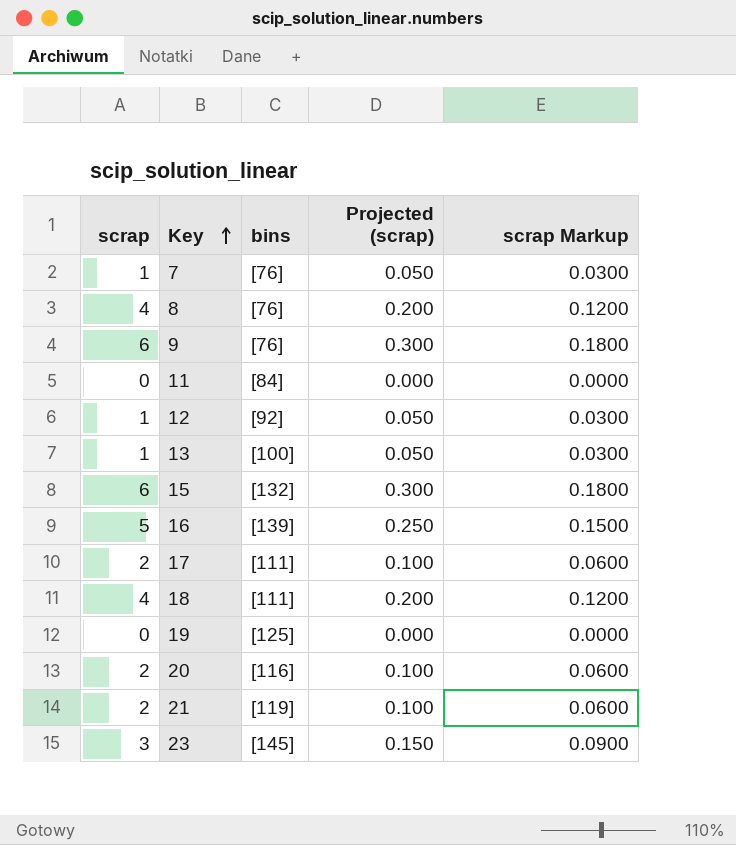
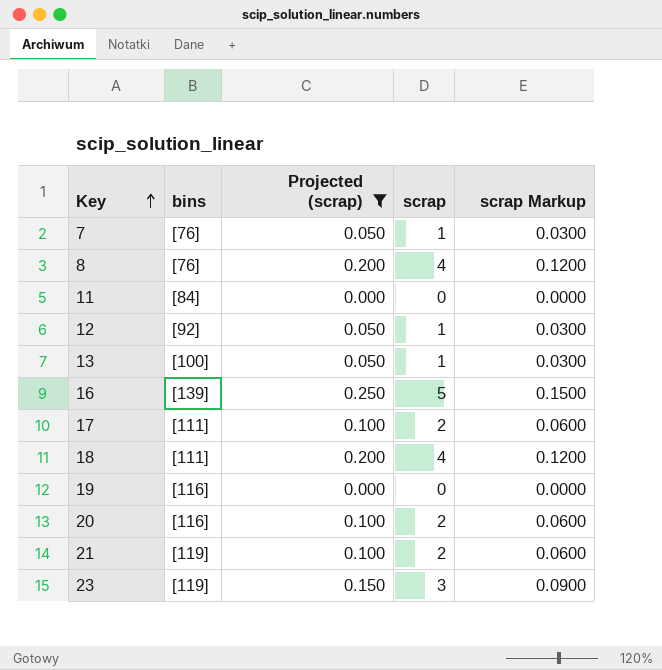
filter: none -> Projected (scrap) != 0.300
column scrap | position: 1 -> 4
19 | bins: [125] -> [116]
23 | bins: [145] -> [119]

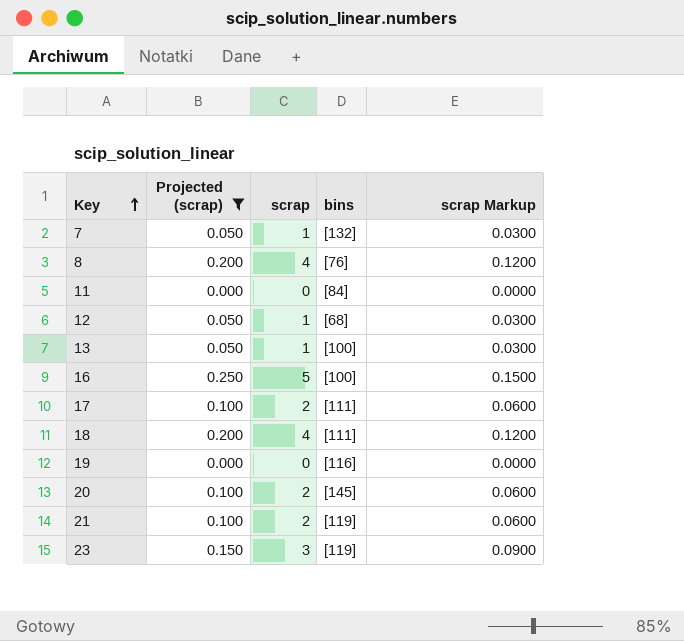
column bins | position: 2 -> 4
7 | bins: [76] -> [132]
12 | bins: [92] -> [68]
16 | bins: [139] -> [100]
20 | bins: [116] -> [145]

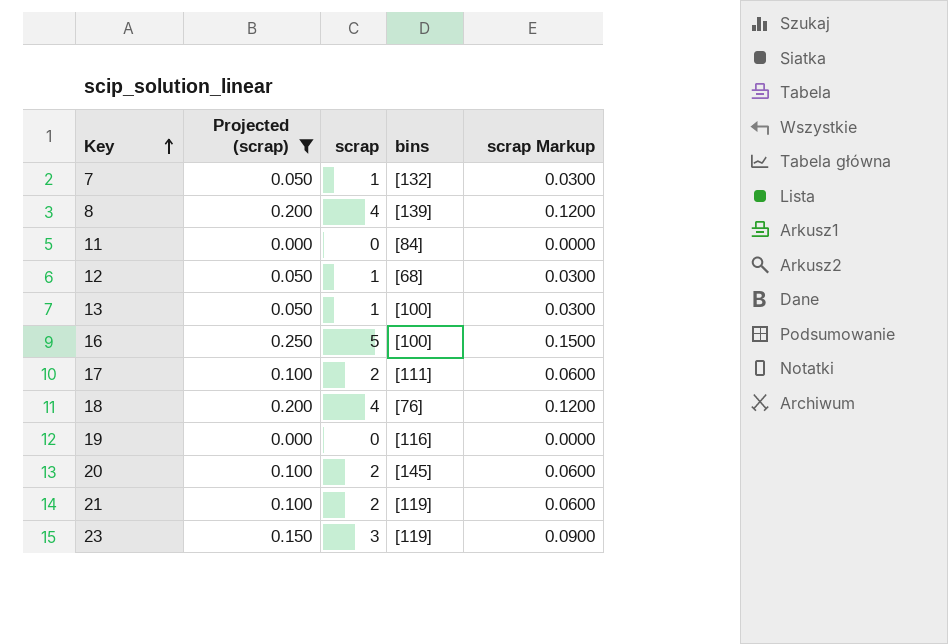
8 | bins: [76] -> [139]
18 | bins: [111] -> [76]

